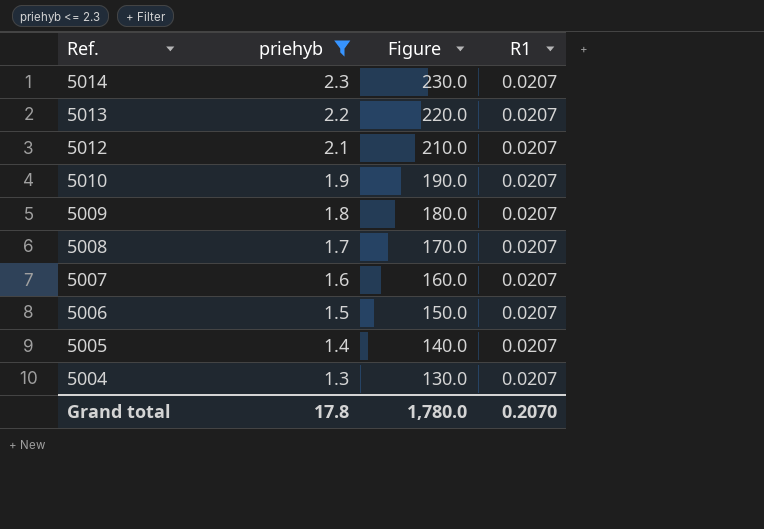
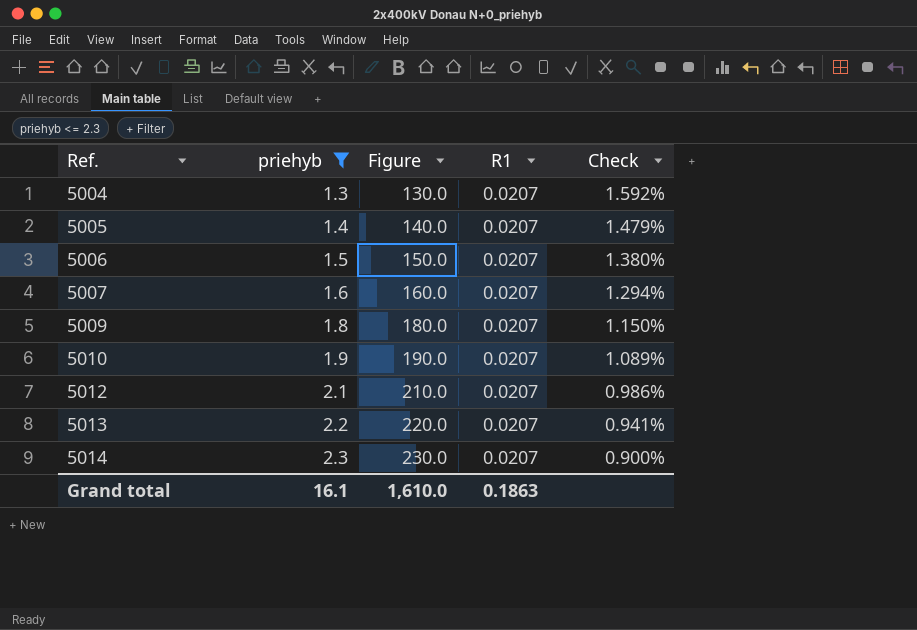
row order: Ref. descending -> Ref. ascending
column Check | formula: none -> [R1] / [priehyb]
row 5008: 1.7 | 170.0 | 0.0207 -> none
Grand total | priehyb: 17.8 -> 16.1
Grand total | Figure: 1,780.0 -> 1,610.0
Grand total | R1: 0.2070 -> 0.1863

